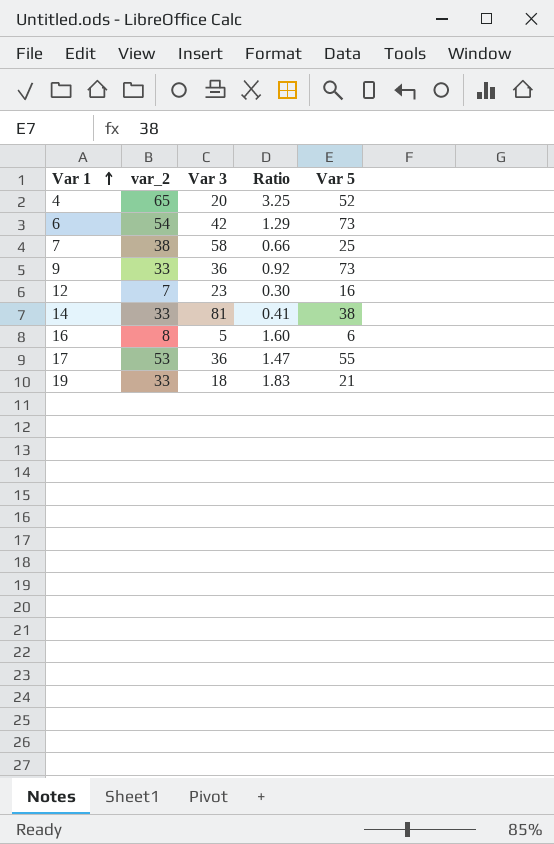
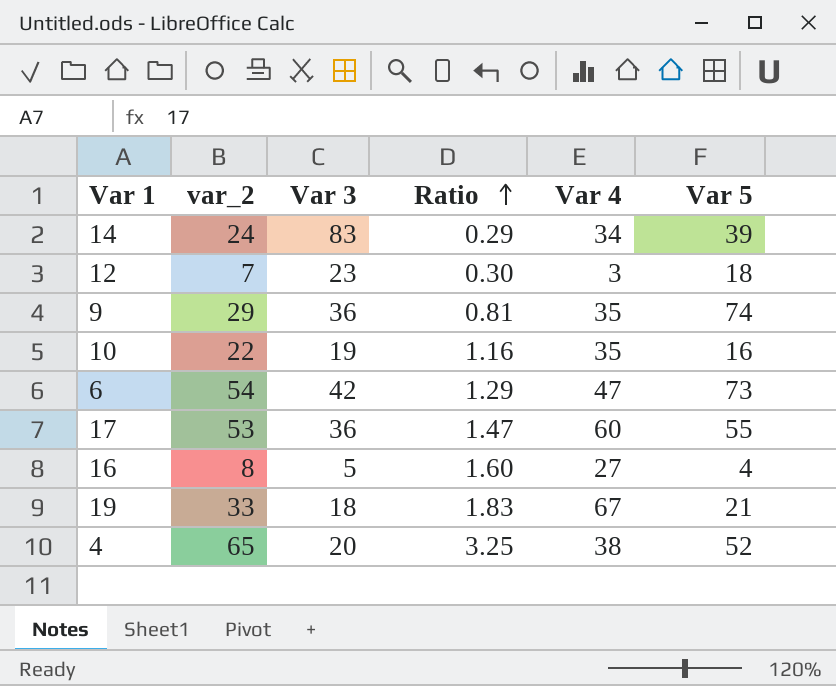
row order: Var 1 ascending -> Ratio ascending
column Var 4 | position: none -> 5
row 7: 38 | 58 | 0.66 | 25 -> none
14 | var_2: 33 -> 24
14 | Var 3: 81 -> 83
14 | Ratio: 0.41 -> 0.29
14 | Var 5: 38 -> 39
12 | Var 5: 16 -> 18
9 | var_2: 33 -> 29
9 | Ratio: 0.92 -> 0.81
9 | Var 5: 73 -> 74
row 10: none -> 22 | 19 | 1.16 | 35 | 16
16 | Var 5: 6 -> 4

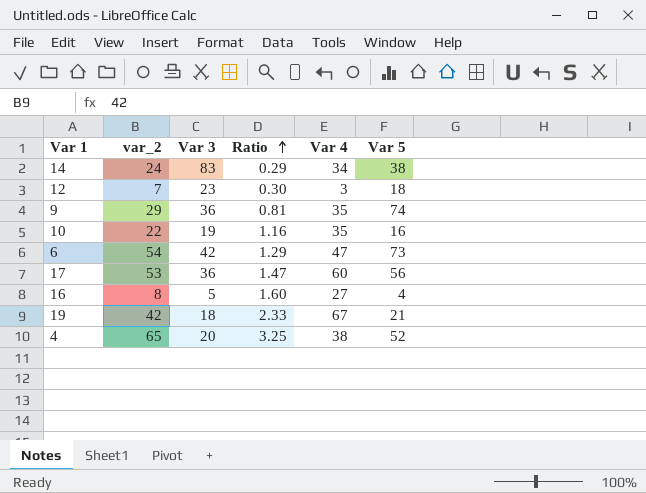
14 | Var 5: 39 -> 38
17 | Var 5: 55 -> 56
19 | var_2: 33 -> 42
19 | Ratio: 1.83 -> 2.33

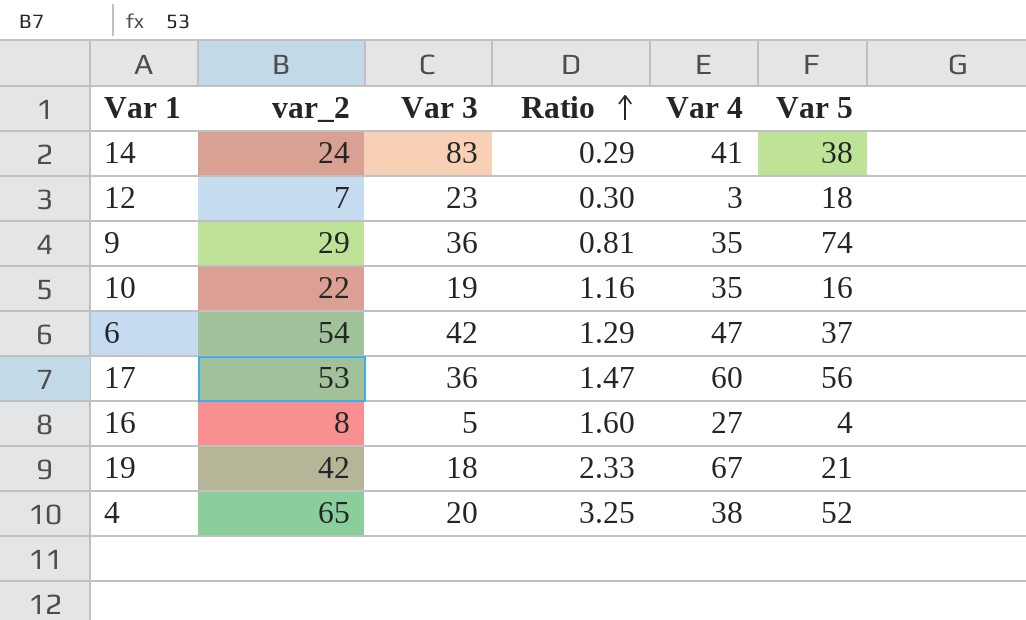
14 | Var 4: 34 -> 41
6 | Var 5: 73 -> 37

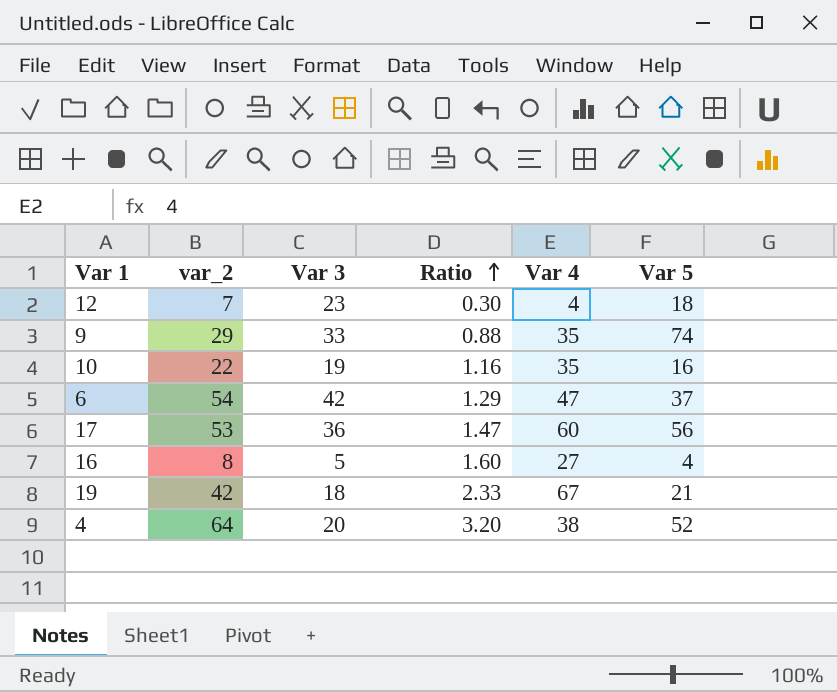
row 14: 24 | 83 | 0.29 | 41 | 38 -> none
12 | Var 4: 3 -> 4
9 | Var 3: 36 -> 33
9 | Ratio: 0.81 -> 0.88
4 | var_2: 65 -> 64
4 | Ratio: 3.25 -> 3.20

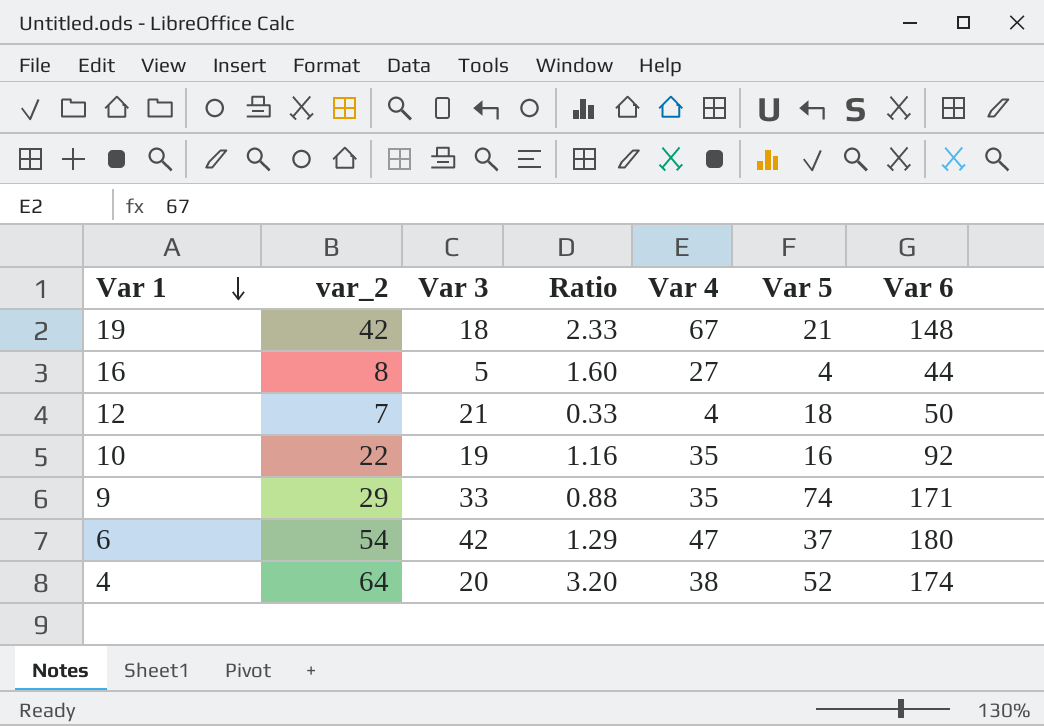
row order: Ratio ascending -> Var 1 descending
column Var 6 | formula: none -> [var_2] + [Var 3] + [Var 4] + [Var 5]
row 17: 53 | 36 | 1.47 | 60 | 56 -> none
12 | Var 3: 23 -> 21
12 | Ratio: 0.30 -> 0.33

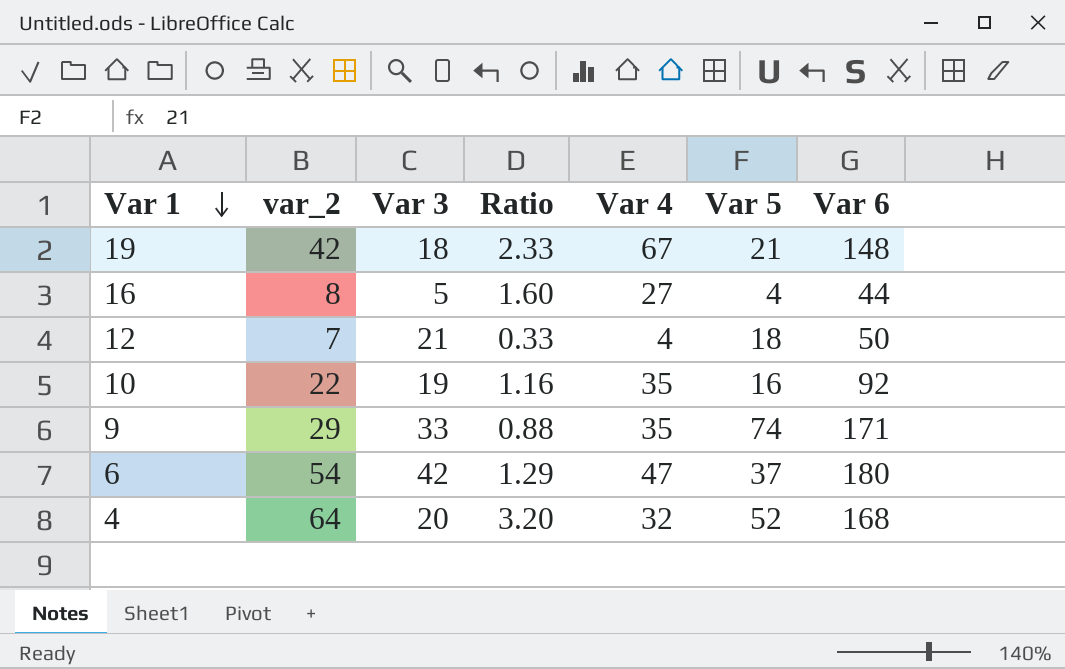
4 | Var 4: 38 -> 32
4 | Var 6: 174 -> 168

